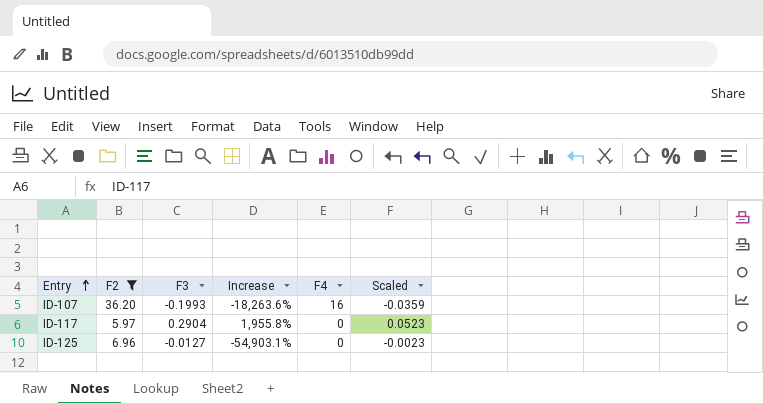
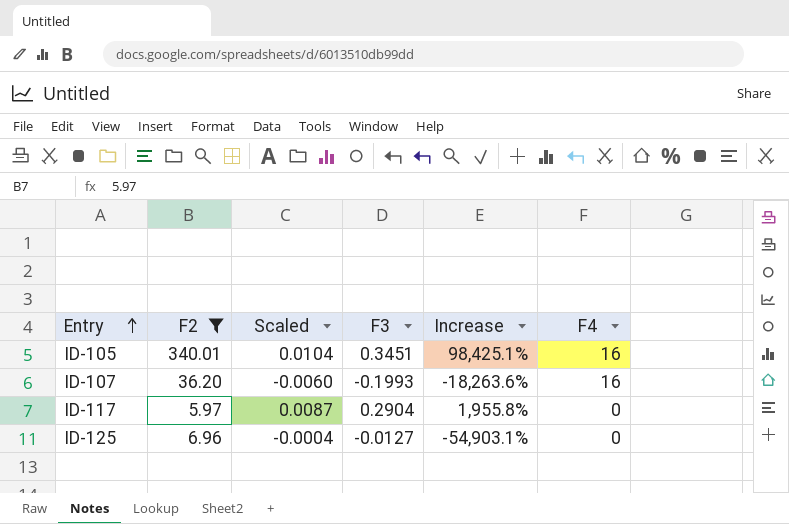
column Scaled | formula: [F3] * 0.18 -> [F3] * 0.03
column Scaled | position: 6 -> 3
row ID-105: none -> 340.01 | 0.0104 | 0.3451 | 98,425.1% | 16

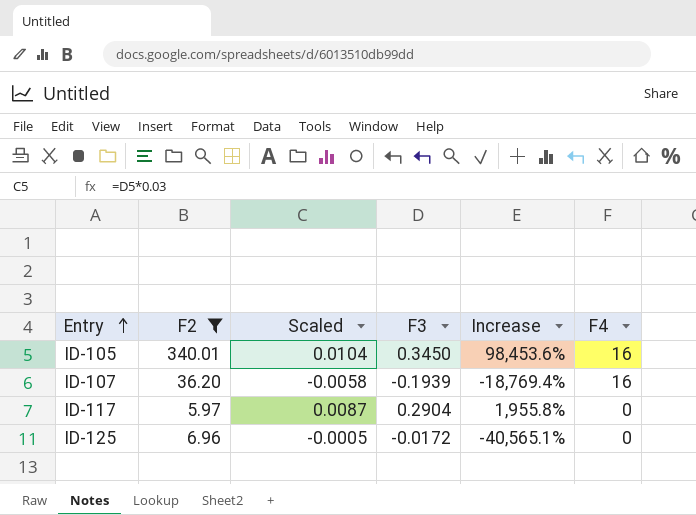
ID-105 | F3: 0.3451 -> 0.3450
ID-105 | Increase: 98,425.1% -> 98,453.6%
ID-107 | Scaled: -0.0060 -> -0.0058
ID-107 | F3: -0.1993 -> -0.1939
ID-107 | Increase: -18,263.6% -> -18,769.4%
ID-125 | Scaled: -0.0004 -> -0.0005
ID-125 | F3: -0.0127 -> -0.0172
ID-125 | Increase: -54,903.1% -> -40,565.1%

